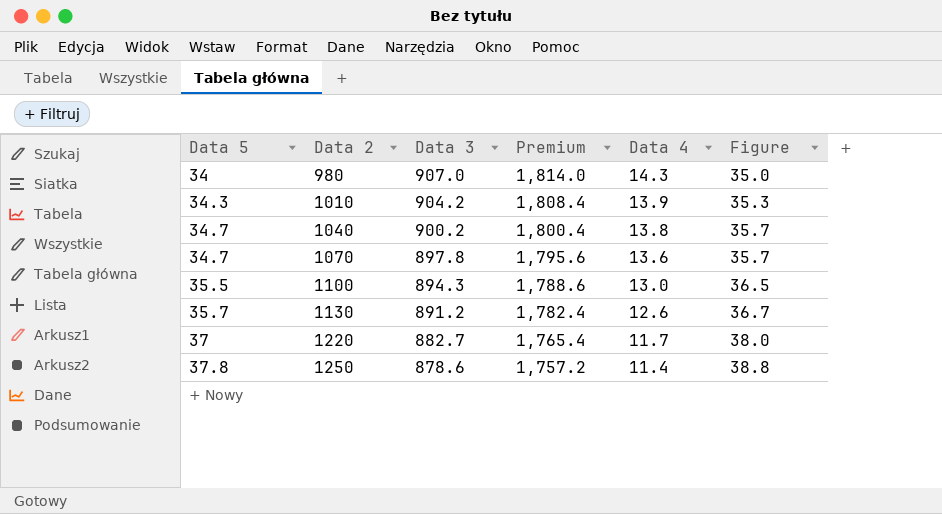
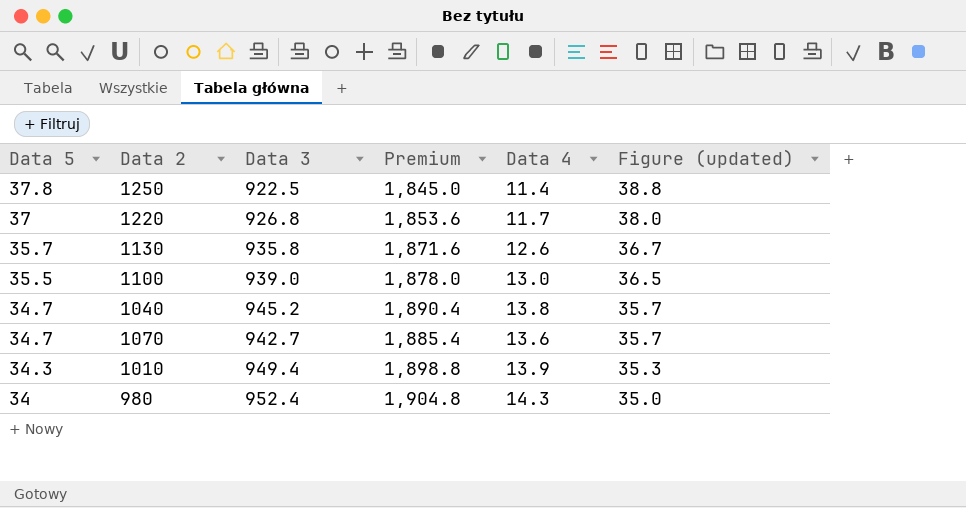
row order: Data 5 ascending -> Data 5 descending
column name: Figure -> Figure (updated)
1250 | Data 3: 878.6 -> 922.5
1250 | Premium: 1,757.2 -> 1,845.0
1220 | Data 3: 882.7 -> 926.8
1220 | Premium: 1,765.4 -> 1,853.6
1130 | Data 3: 891.2 -> 935.8
1130 | Premium: 1,782.4 -> 1,871.6
1100 | Data 3: 894.3 -> 939.0
1100 | Premium: 1,788.6 -> 1,878.0
1040 | Data 3: 900.2 -> 945.2
1040 | Premium: 1,800.4 -> 1,890.4
1070 | Data 3: 897.8 -> 942.7
1070 | Premium: 1,795.6 -> 1,885.4
1010 | Data 3: 904.2 -> 949.4
1010 | Premium: 1,808.4 -> 1,898.8
980 | Data 3: 907.0 -> 952.4
980 | Premium: 1,814.0 -> 1,904.8

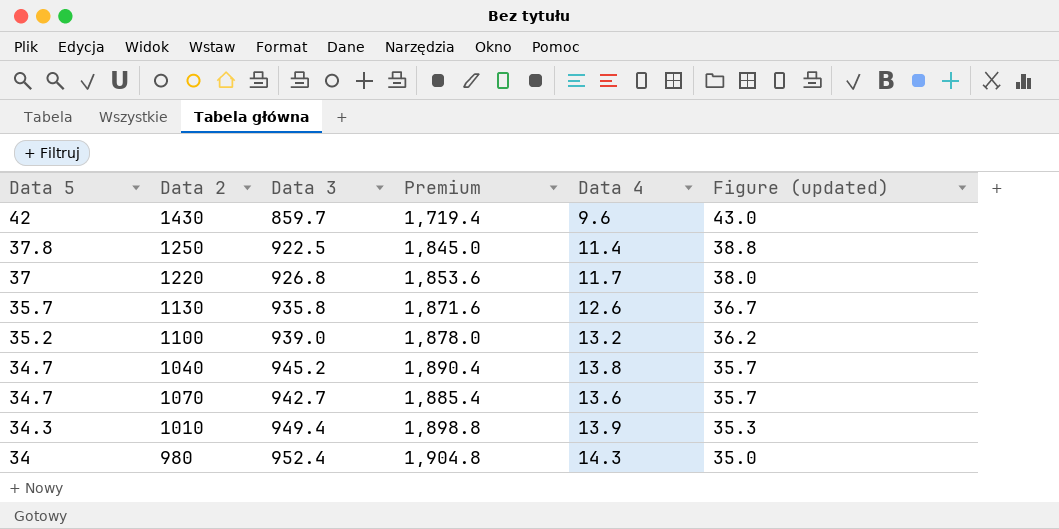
row 1430: none -> 42 | 859.7 | 1,719.4 | 9.6 | 43.0
1100 | Data 5: 35.5 -> 35.2
1100 | Data 4: 13.0 -> 13.2
1100 | Figure (updated): 36.5 -> 36.2

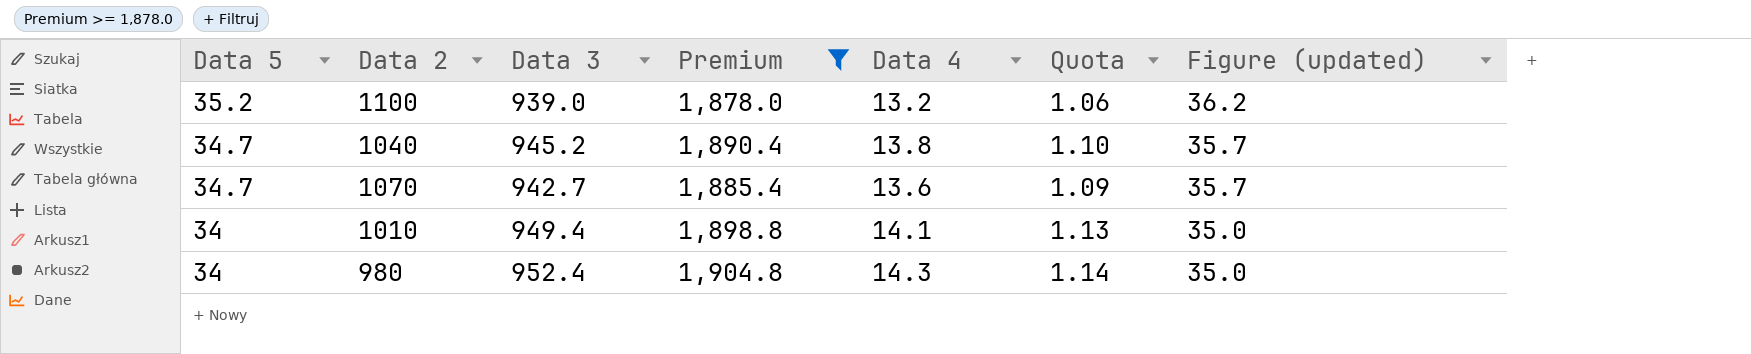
filter: none -> Premium >= 1,878.0
column Quota | formula: none -> [Data 4] * 0.08
1010 | Data 5: 34.3 -> 34
1010 | Data 4: 13.9 -> 14.1
1010 | Figure (updated): 35.3 -> 35.0

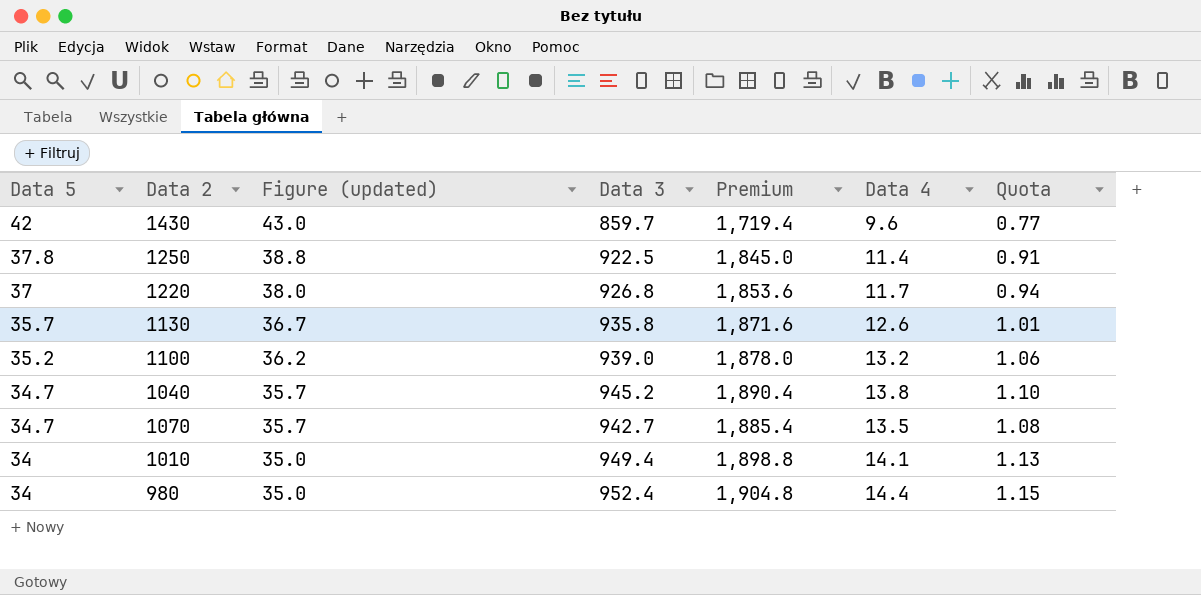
filter: Premium >= 1,878.0 -> none
column Figure (updated) | position: 7 -> 3
1070 | Data 4: 13.6 -> 13.5
1070 | Quota: 1.09 -> 1.08
980 | Data 4: 14.3 -> 14.4
980 | Quota: 1.14 -> 1.15

